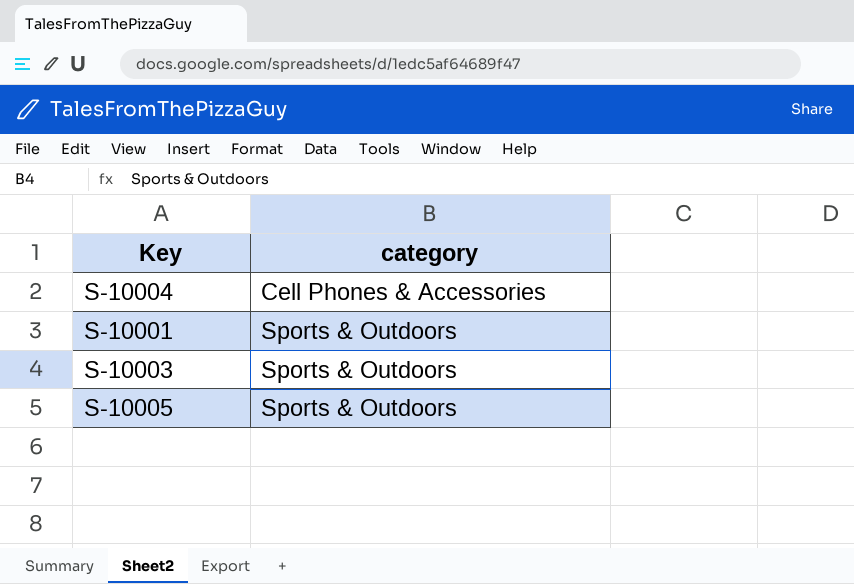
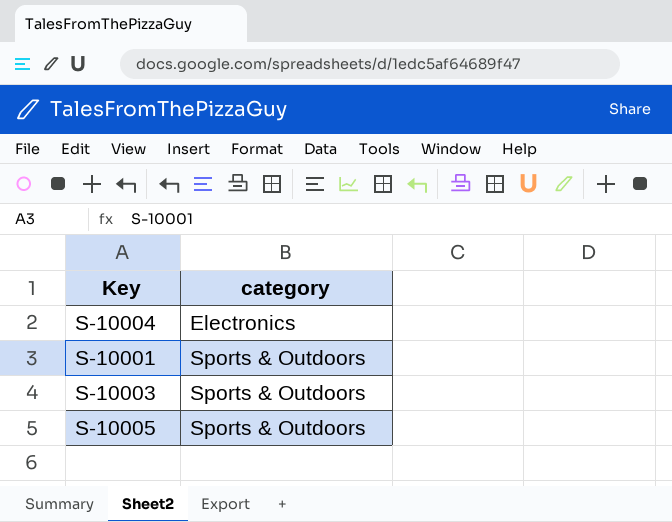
S-10004 | category: Cell Phones & Accessories -> Electronics

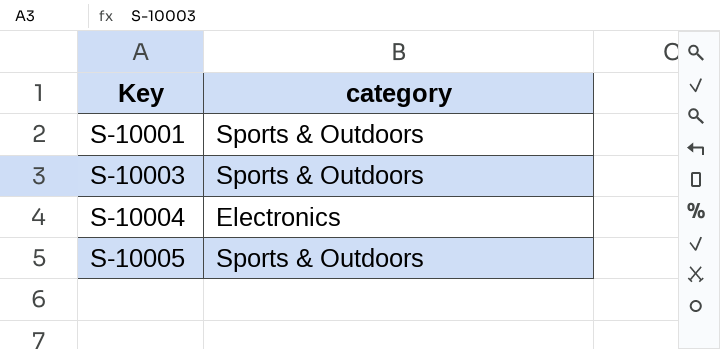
row order: category ascending -> Key ascending

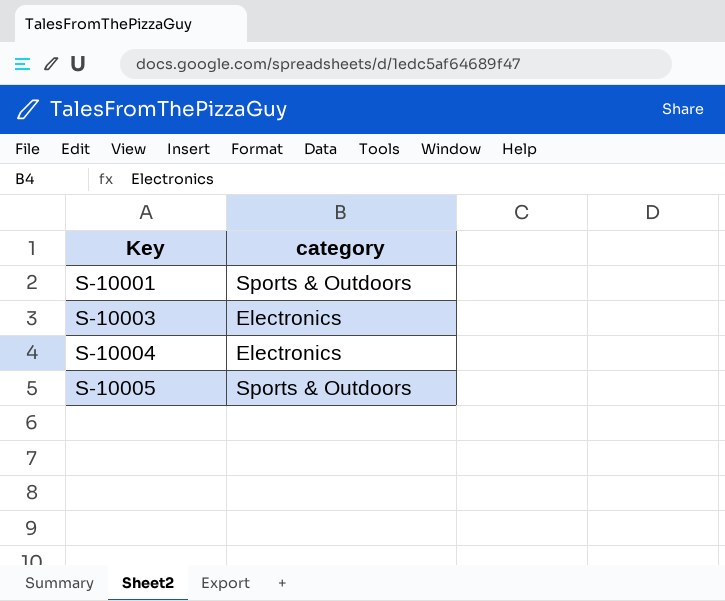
S-10003 | category: Sports & Outdoors -> Electronics

